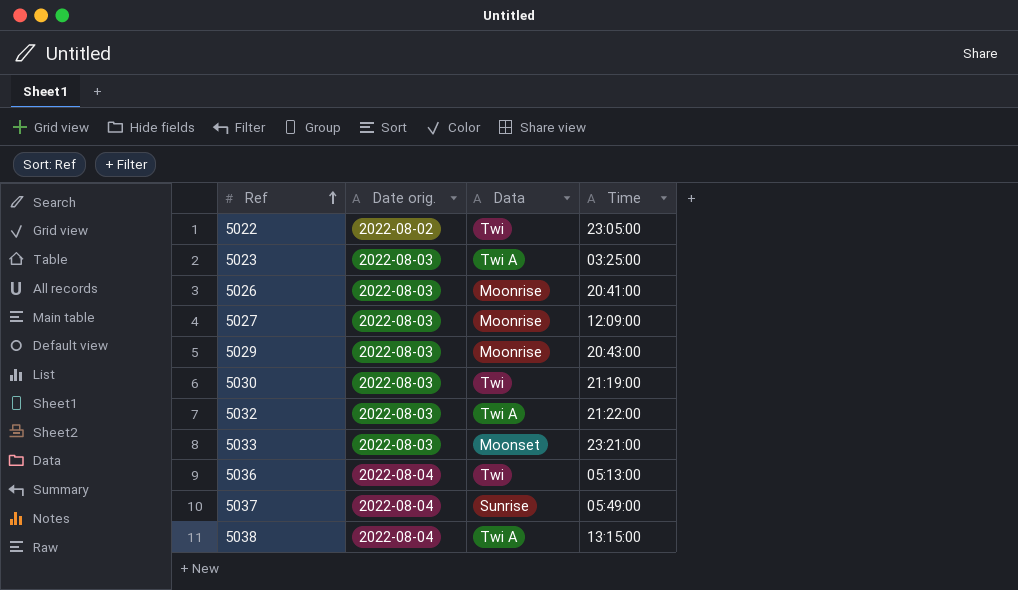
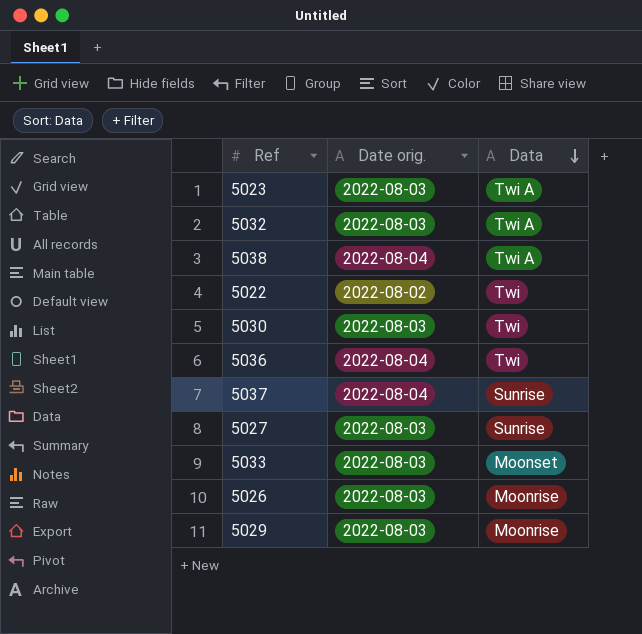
row order: Ref ascending -> Data descending
column Time | position: 4 -> none
5027 | Data: Moonrise -> Sunrise

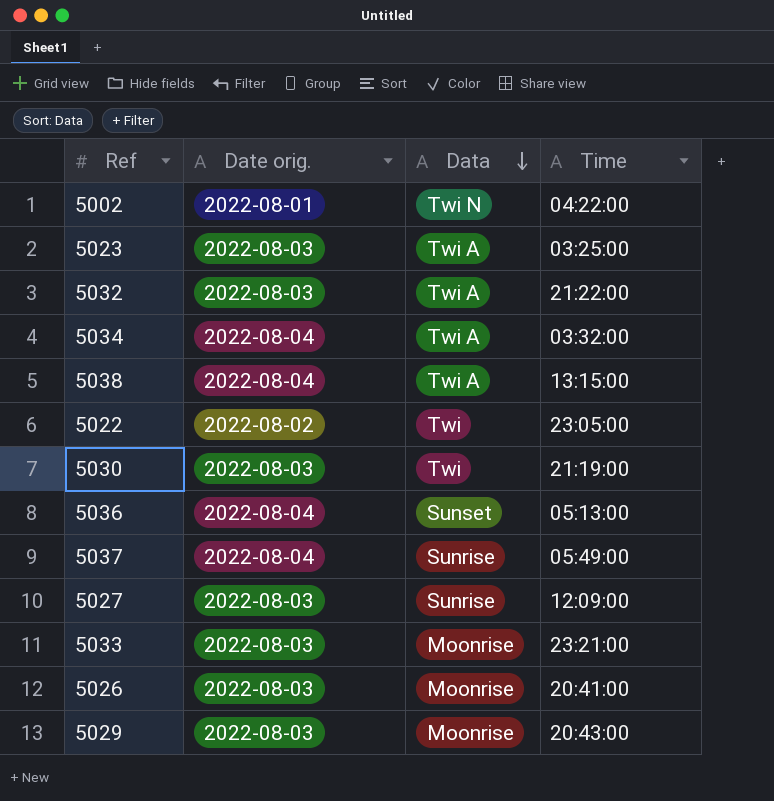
column Time | position: none -> 4
row 5002: none -> 2022-08-01 | Twi N | 04:22:00
row 5034: none -> 2022-08-04 | Twi A | 03:32:00
5036 | Data: Twi -> Sunset
5033 | Data: Moonset -> Moonrise

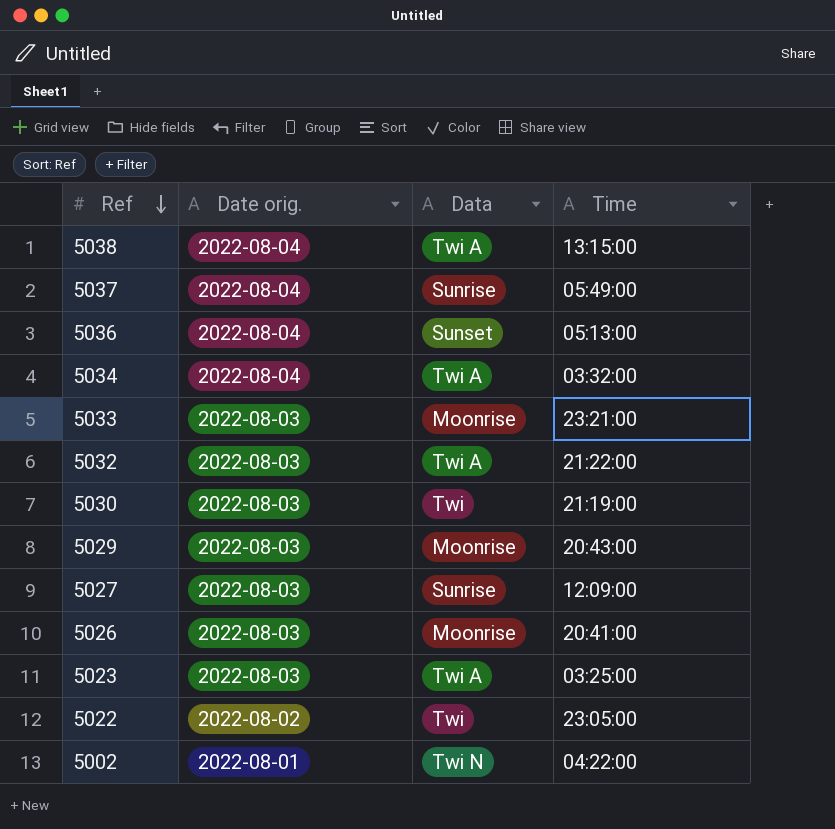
row order: Data descending -> Ref descending

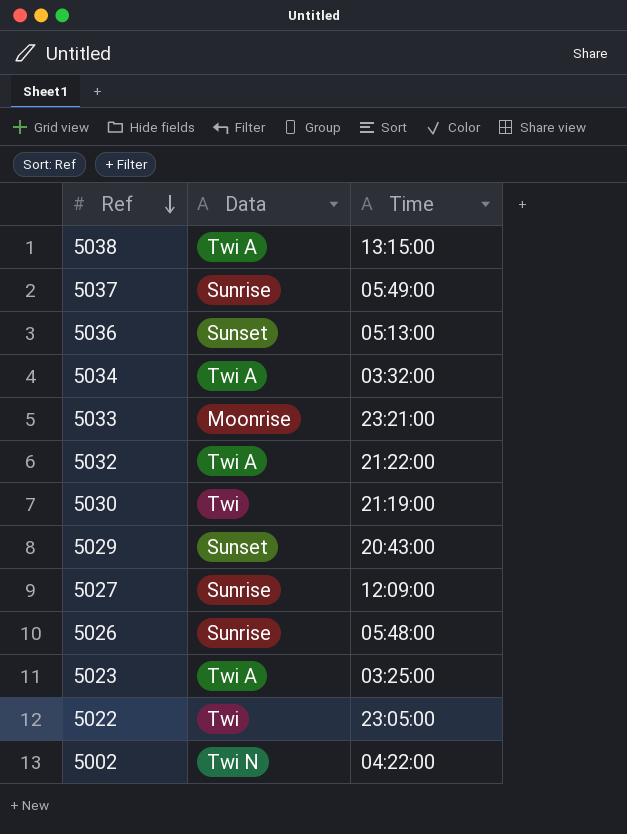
column Date orig. | position: 2 -> none
5029 | Data: Moonrise -> Sunset
5026 | Data: Moonrise -> Sunrise
5026 | Time: 20:41:00 -> 05:48:00

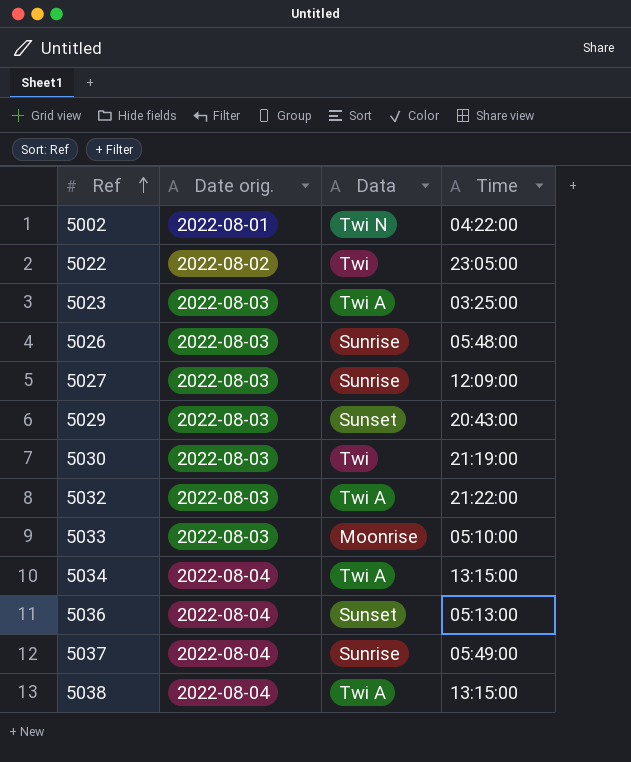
row order: Ref descending -> Ref ascending
column Date orig. | position: none -> 2
5033 | Time: 23:21:00 -> 05:10:00
5034 | Time: 03:32:00 -> 13:15:00

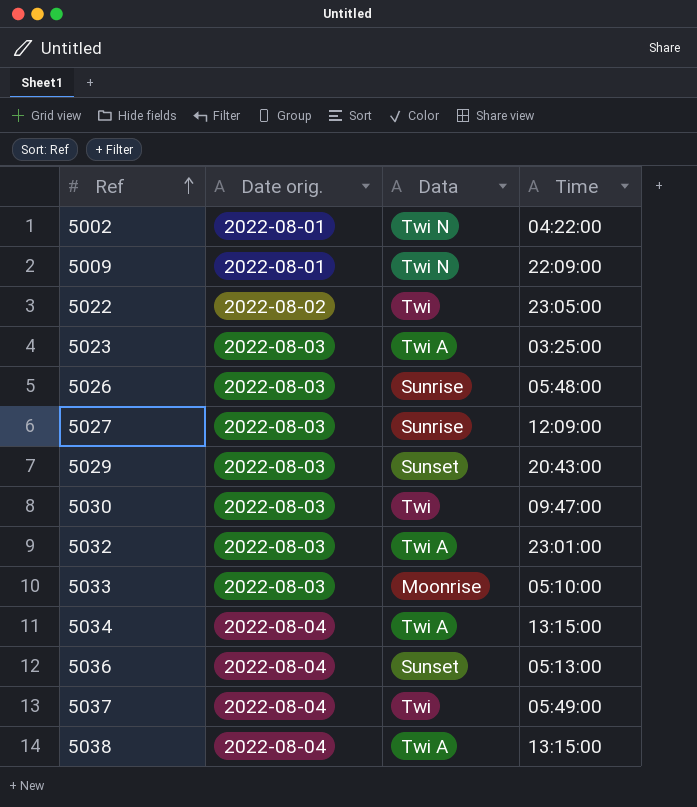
row 5009: none -> 2022-08-01 | Twi N | 22:09:00
5030 | Time: 21:19:00 -> 09:47:00
5032 | Time: 21:22:00 -> 23:01:00
5037 | Data: Sunrise -> Twi

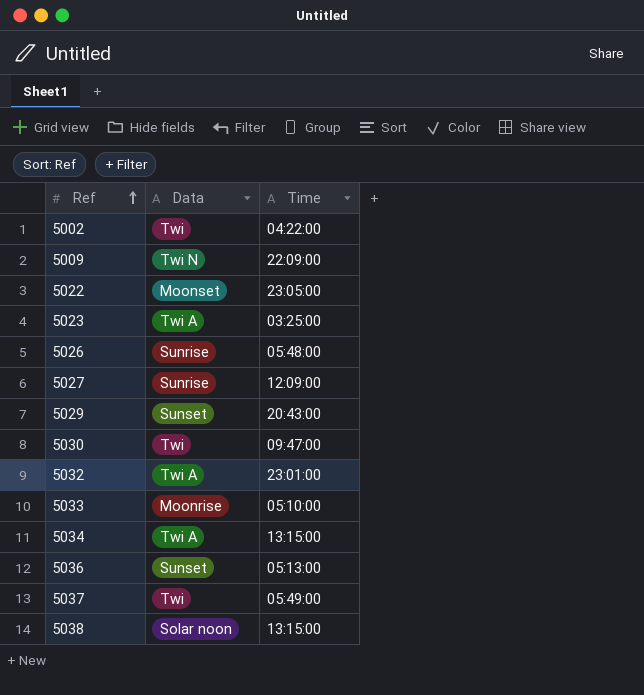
column Date orig. | position: 2 -> none
5002 | Data: Twi N -> Twi
5022 | Data: Twi -> Moonset
5038 | Data: Twi A -> Solar noon

